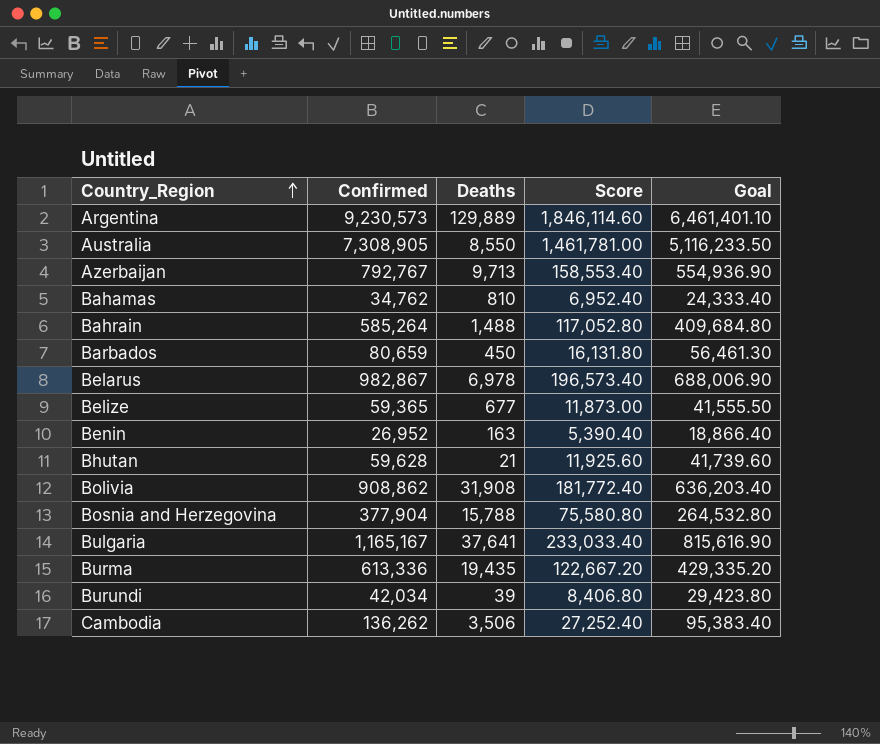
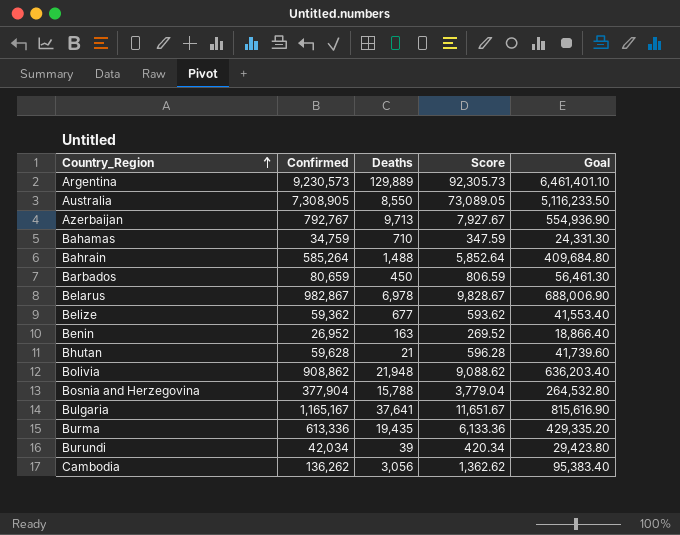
column Score | formula: [Confirmed] * 0.2 -> [Confirmed] * 0.01
Bahamas | Confirmed: 34,762 -> 34,759
Bahamas | Deaths: 810 -> 710
Bahamas | Goal: 24,333.40 -> 24,331.30
Belize | Confirmed: 59,365 -> 59,362
Belize | Goal: 41,555.50 -> 41,553.40
Bolivia | Deaths: 31,908 -> 21,948
Cambodia | Deaths: 3,506 -> 3,056

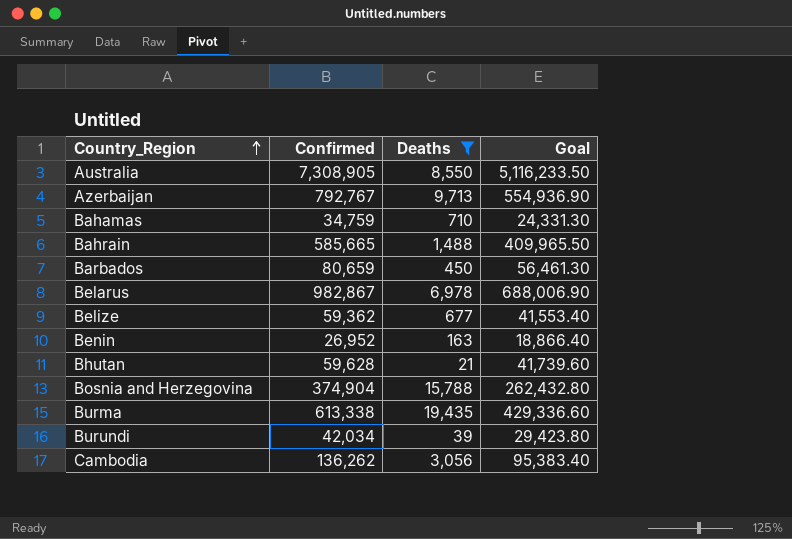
filter: none -> Deaths <= 19,435
column Score | formula: [Confirmed] * 0.01 -> none
Bahrain | Confirmed: 585,264 -> 585,665
Bahrain | Goal: 409,684.80 -> 409,965.50
Bosnia and Herzegovina | Confirmed: 377,904 -> 374,904
Bosnia and Herzegovina | Goal: 264,532.80 -> 262,432.80
Burma | Confirmed: 613,336 -> 613,338
Burma | Goal: 429,335.20 -> 429,336.60

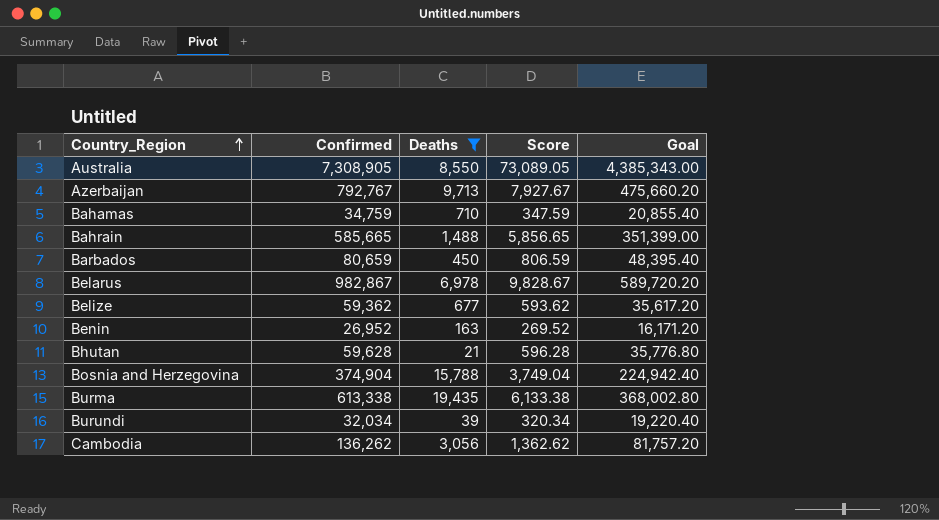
column Score | formula: none -> [Confirmed] * 0.01
column Goal | formula: [Confirmed] * 0.7 -> [Confirmed] * 0.6
Burundi | Confirmed: 42,034 -> 32,034

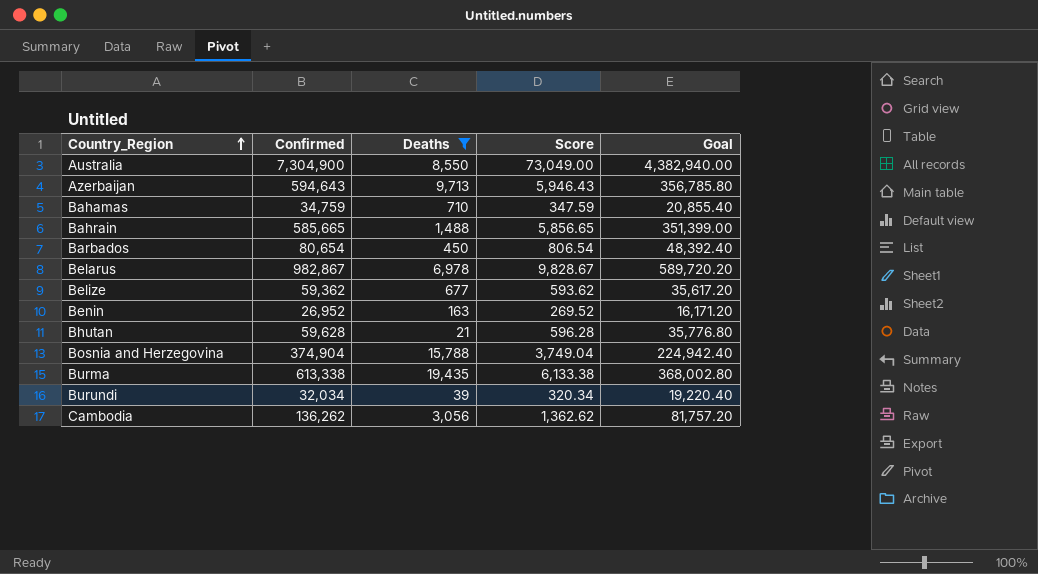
Australia | Confirmed: 7,308,905 -> 7,304,900
Australia | Score: 73,089.05 -> 73,049.00
Australia | Goal: 4,385,343.00 -> 4,382,940.00
Azerbaijan | Confirmed: 792,767 -> 594,643
Azerbaijan | Score: 7,927.67 -> 5,946.43
Azerbaijan | Goal: 475,660.20 -> 356,785.80
Barbados | Confirmed: 80,659 -> 80,654
Barbados | Score: 806.59 -> 806.54
Barbados | Goal: 48,395.40 -> 48,392.40

